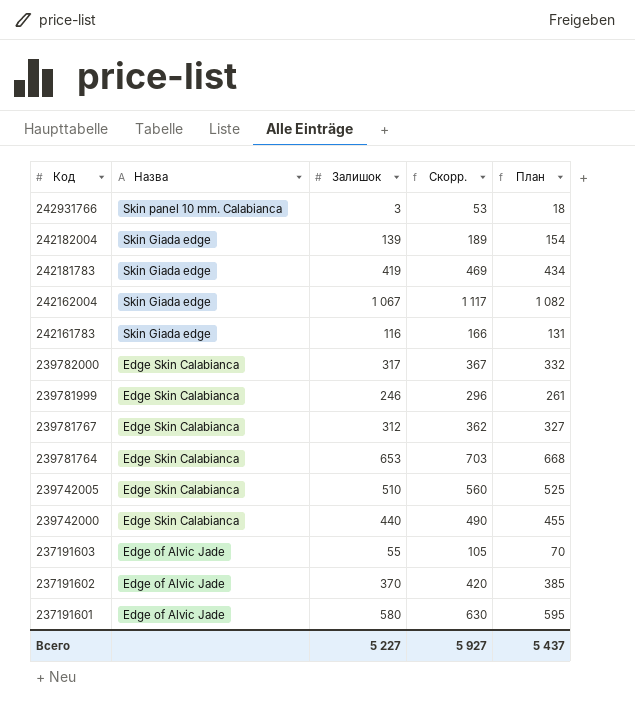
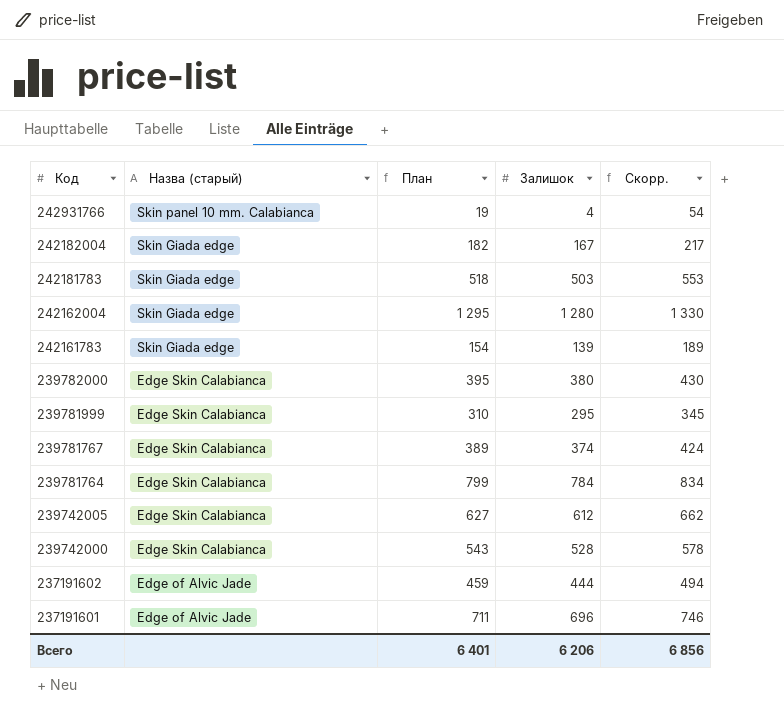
column name: Назва -> Назва (старый)
column План | position: 5 -> 3
row 237191603: Edge of Alvic Jade | 55 | 105 | 70 -> none
242931766 | План: 18 -> 19
242931766 | Залишок: 3 -> 4
242931766 | Скорр.: 53 -> 54
242182004 | План: 154 -> 182
242182004 | Залишок: 139 -> 167
242182004 | Скорр.: 189 -> 217
242181783 | План: 434 -> 518
242181783 | Залишок: 419 -> 503
242181783 | Скорр.: 469 -> 553
242162004 | План: 1 082 -> 1 295
242162004 | Залишок: 1 067 -> 1 280
242162004 | Скорр.: 1 117 -> 1 330
242161783 | План: 131 -> 154
242161783 | Залишок: 116 -> 139
242161783 | Скорр.: 166 -> 189
239782000 | План: 332 -> 395
239782000 | Залишок: 317 -> 380
239782000 | Скорр.: 367 -> 430
239781999 | План: 261 -> 310
239781999 | Залишок: 246 -> 295
239781999 | Скорр.: 296 -> 345
239781767 | План: 327 -> 389
239781767 | Залишок: 312 -> 374
239781767 | Скорр.: 362 -> 424
239781764 | План: 668 -> 799
239781764 | Залишок: 653 -> 784
239781764 | Скорр.: 703 -> 834
239742005 | План: 525 -> 627
239742005 | Залишок: 510 -> 612
239742005 | Скорр.: 560 -> 662
239742000 | План: 455 -> 543
239742000 | Залишок: 440 -> 528
239742000 | Скорр.: 490 -> 578
237191602 | План: 385 -> 459
237191602 | Залишок: 370 -> 444
237191602 | Скорр.: 420 -> 494
237191601 | План: 595 -> 711
237191601 | Залишок: 580 -> 696
237191601 | Скорр.: 630 -> 746
Всего | План: 5 437 -> 6 401
Всего | Залишок: 5 227 -> 6 206
Всего | Скорр.: 5 927 -> 6 856

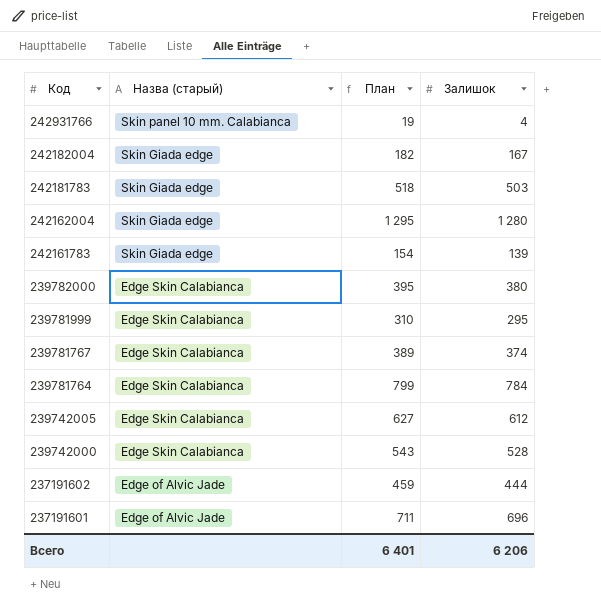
column Скорр. | formula: [Залишок] + 50 -> none

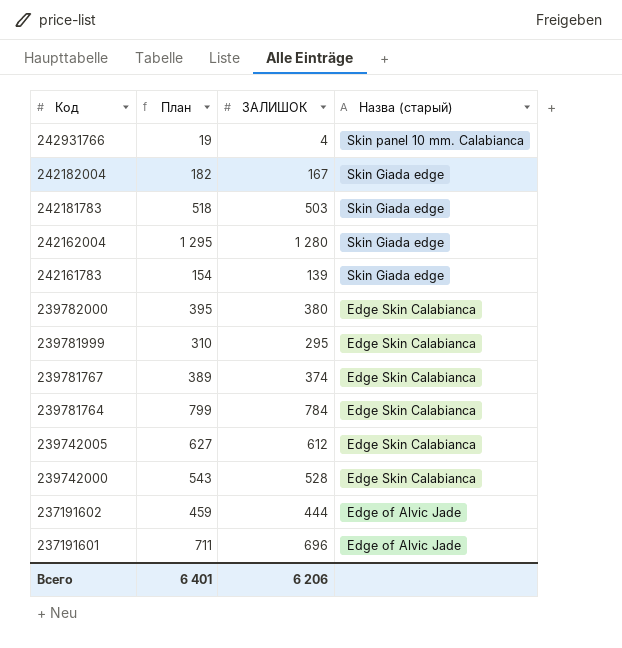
column name: Залишок -> ЗАЛИШОК
column Назва (старый) | position: 2 -> 4

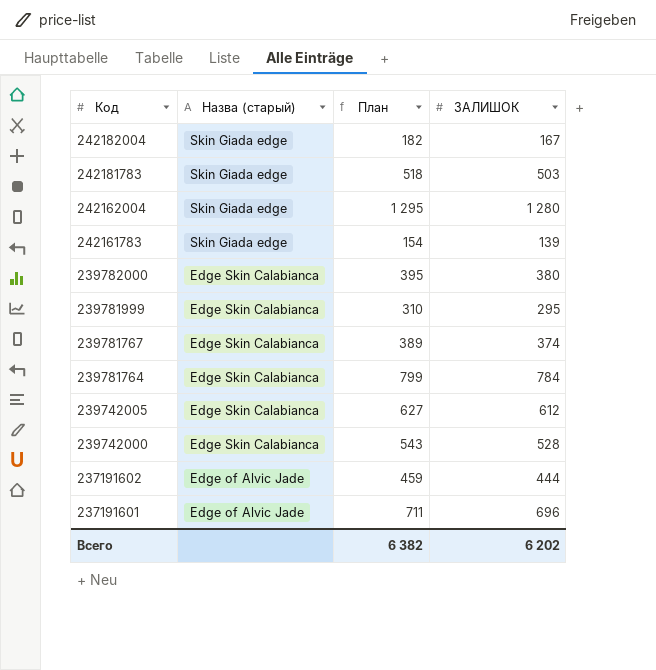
column Назва (старый) | position: 4 -> 2
row 242931766: 19 | 4 | Skin panel 10 mm. Calabianca -> none
Всего | План: 6 401 -> 6 382
Всего | ЗАЛИШОК: 6 206 -> 6 202

